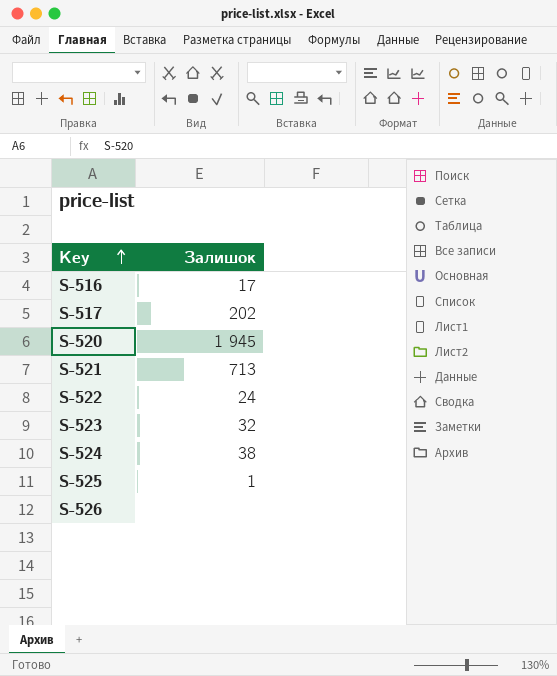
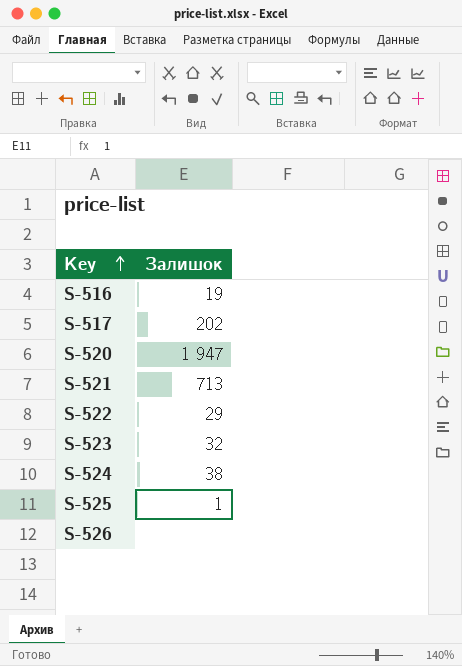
S-516 | Залишок: 17 -> 19
S-520 | Залишок: 1 945 -> 1 947
S-522 | Залишок: 24 -> 29

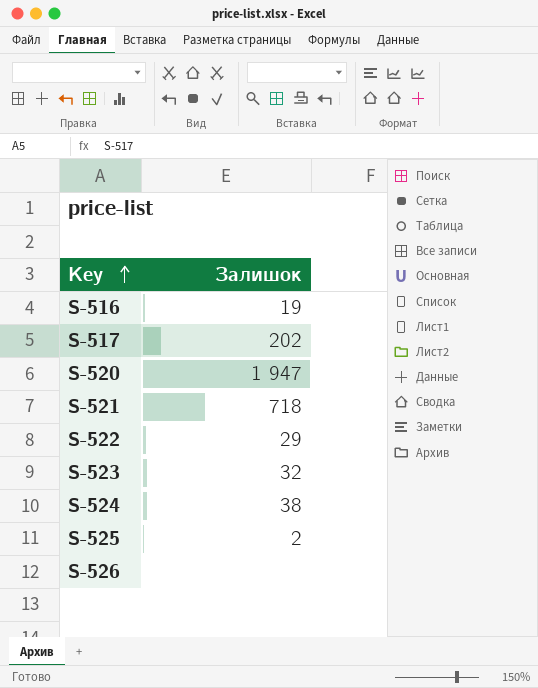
S-521 | Залишок: 713 -> 718
S-525 | Залишок: 1 -> 2

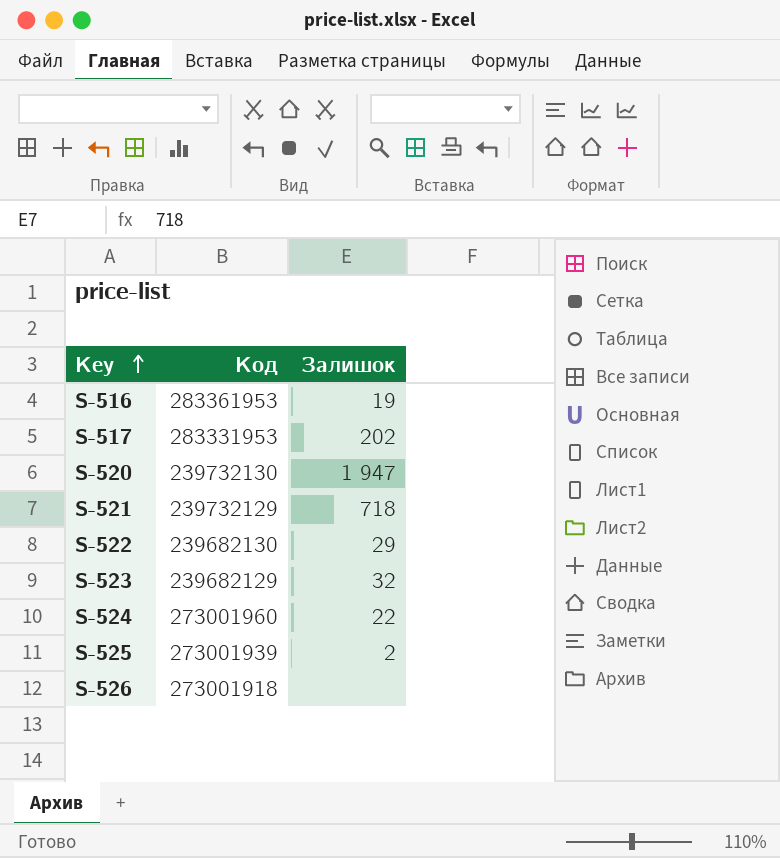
column Код | position: none -> 2
S-524 | Залишок: 38 -> 22

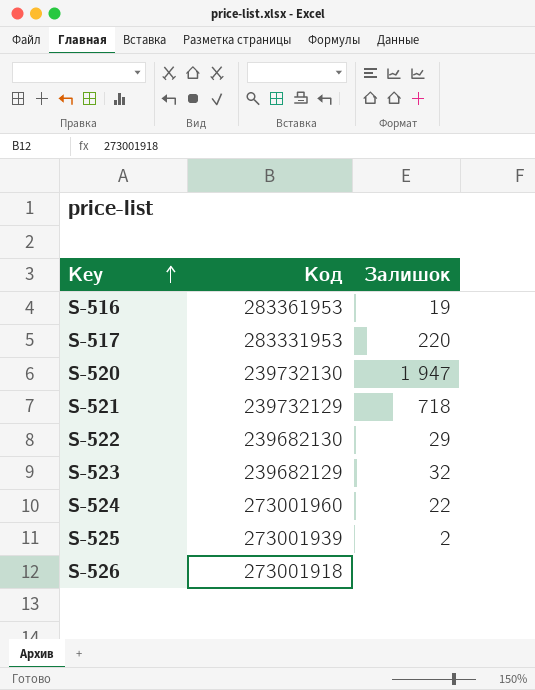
S-517 | Залишок: 202 -> 220

